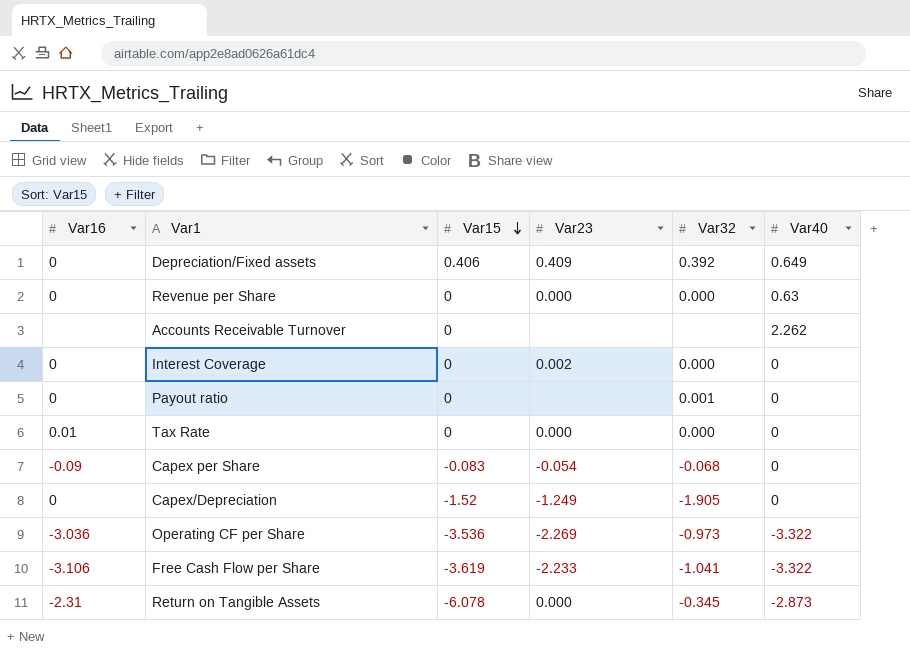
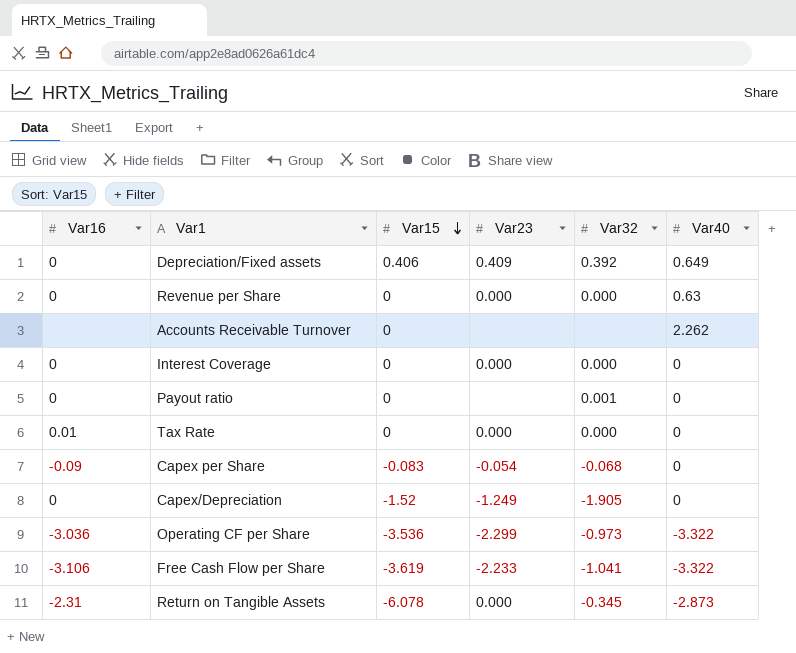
Interest Coverage | Var23: 0.002 -> 0.000
Operating CF per Share | Var23: -2.269 -> -2.299

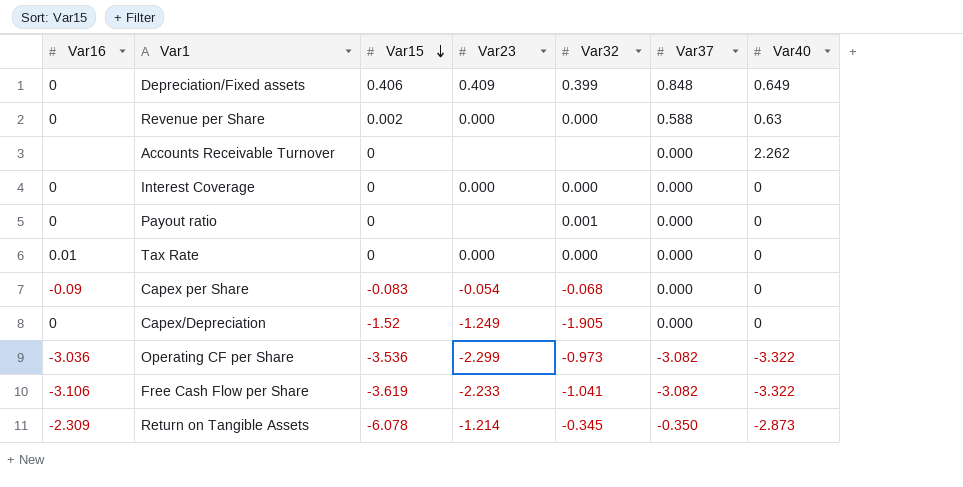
column Var37 | position: none -> 6
Depreciation/Fixed assets | Var32: 0.392 -> 0.399
Revenue per Share | Var15: 0 -> 0.002
Return on Tangible Assets | Var16: -2.31 -> -2.309
Return on Tangible Assets | Var23: 0.000 -> -1.214

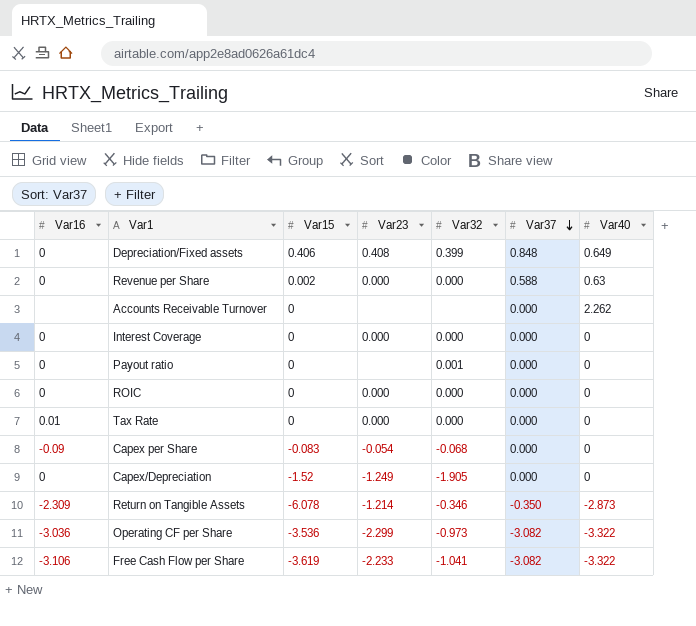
row order: Var15 descending -> Var37 descending
Depreciation/Fixed assets | Var23: 0.409 -> 0.408
row ROIC: none -> 0 | 0 | 0.000 | 0.000 | 0.000 | 0
Return on Tangible Assets | Var32: -0.345 -> -0.346

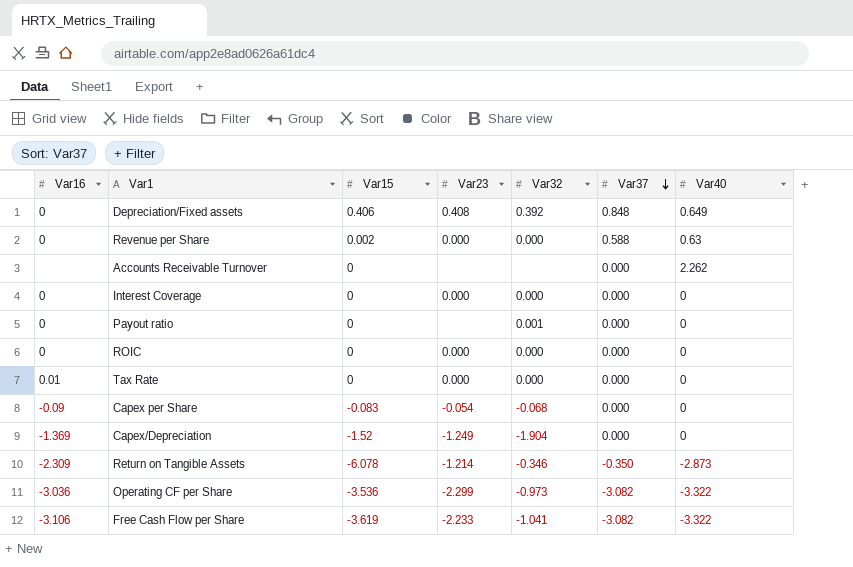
Depreciation/Fixed assets | Var32: 0.399 -> 0.392
Capex/Depreciation | Var16: 0 -> -1.369
Capex/Depreciation | Var32: -1.905 -> -1.904

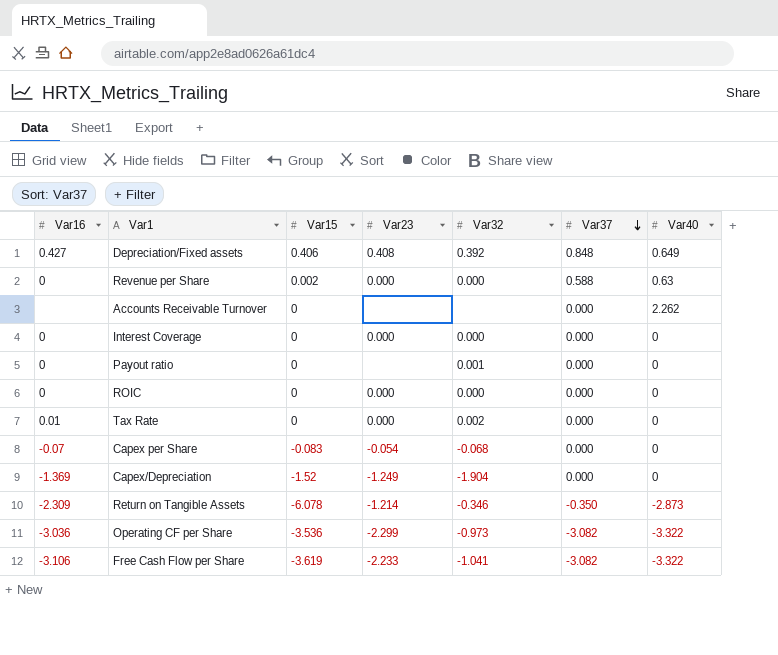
Depreciation/Fixed assets | Var16: 0 -> 0.427
Tax Rate | Var32: 0.000 -> 0.002
Capex per Share | Var16: -0.09 -> -0.07

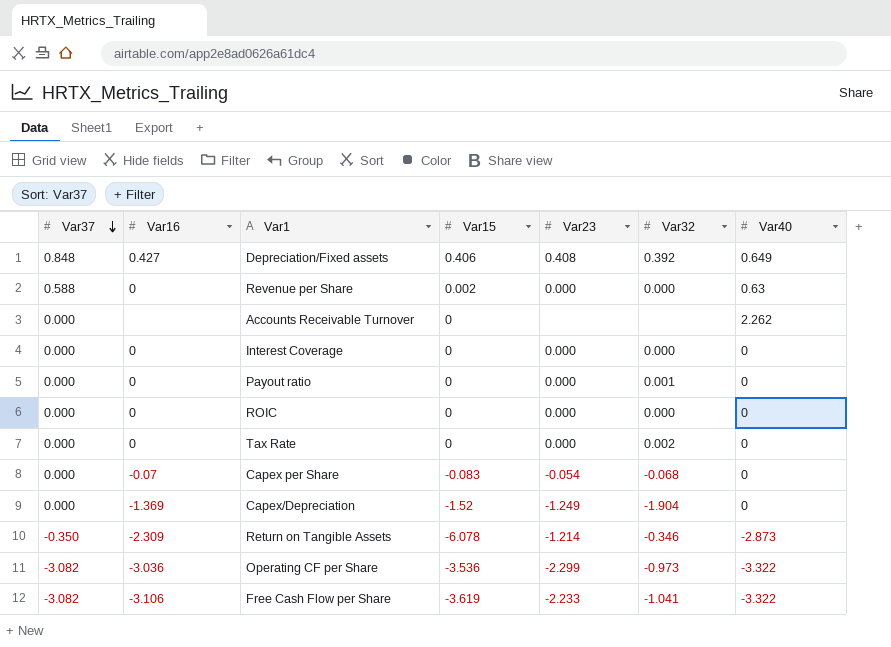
column Var37 | position: 6 -> 1
Payout ratio | Var23: none -> 0.000
Tax Rate | Var16: 0.01 -> 0

